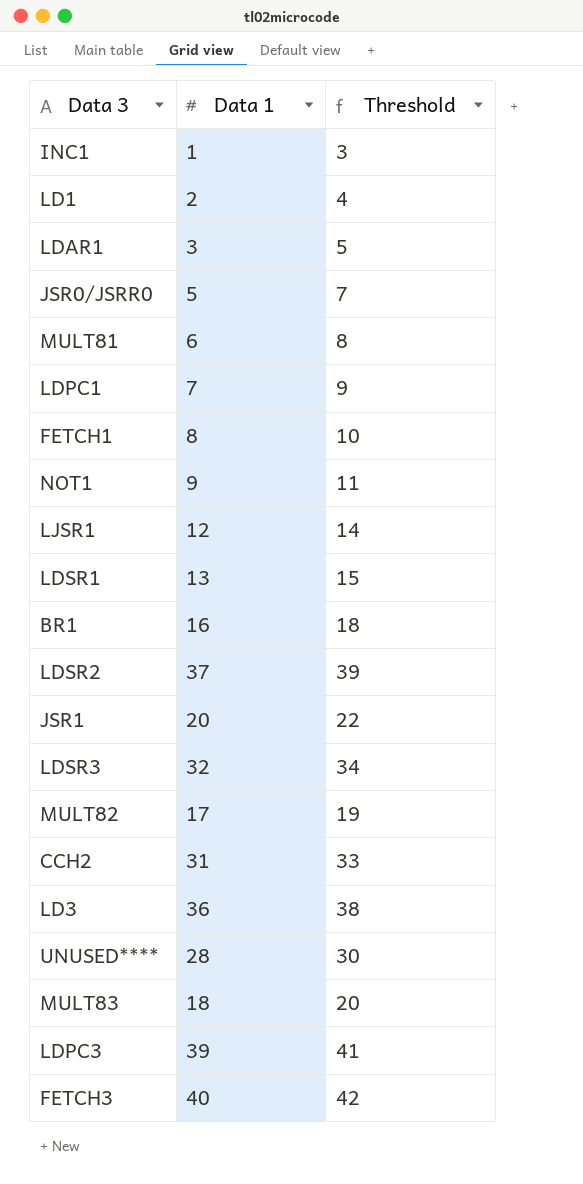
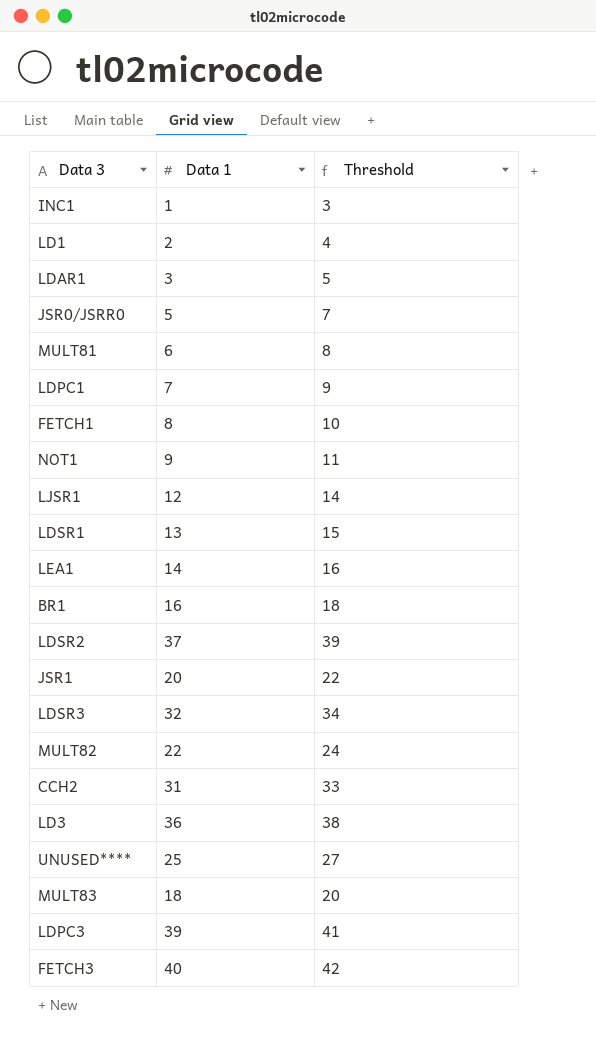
row LEA1: none -> 14 | 16
MULT82 | Data 1: 17 -> 22
MULT82 | Threshold: 19 -> 24
UNUSED**** | Data 1: 28 -> 25
UNUSED**** | Threshold: 30 -> 27

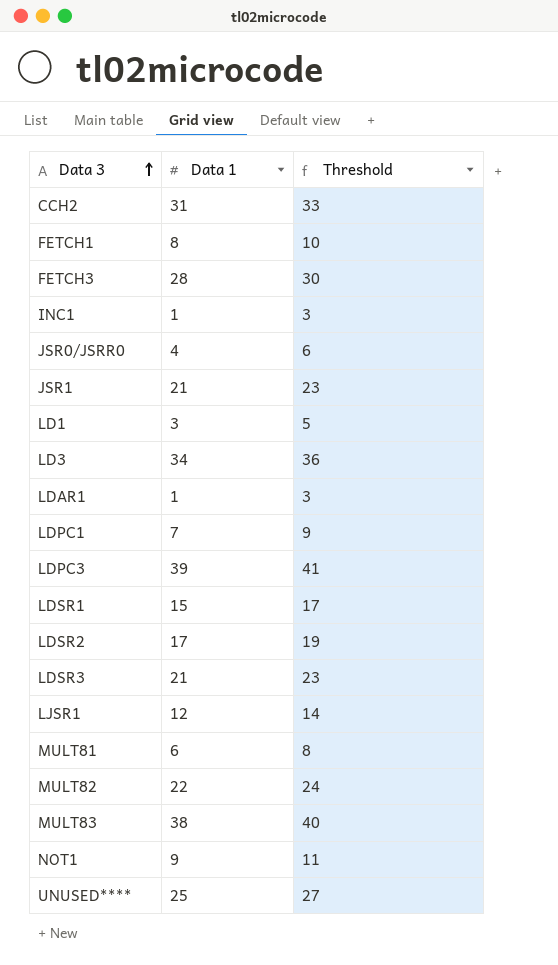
row order: none -> Data 3 ascending
row LEA1: 14 | 16 -> none
row BR1: 16 | 18 -> none
FETCH3 | Data 1: 40 -> 28
FETCH3 | Threshold: 42 -> 30
JSR0/JSRR0 | Data 1: 5 -> 4
JSR0/JSRR0 | Threshold: 7 -> 6
JSR1 | Data 1: 20 -> 21
JSR1 | Threshold: 22 -> 23
LD1 | Data 1: 2 -> 3
LD1 | Threshold: 4 -> 5
LD3 | Data 1: 36 -> 34
LD3 | Threshold: 38 -> 36
LDAR1 | Data 1: 3 -> 1
LDAR1 | Threshold: 5 -> 3
LDSR1 | Data 1: 13 -> 15
LDSR1 | Threshold: 15 -> 17
LDSR2 | Data 1: 37 -> 17
LDSR2 | Threshold: 39 -> 19
LDSR3 | Data 1: 32 -> 21
LDSR3 | Threshold: 34 -> 23
MULT83 | Data 1: 18 -> 38
MULT83 | Threshold: 20 -> 40

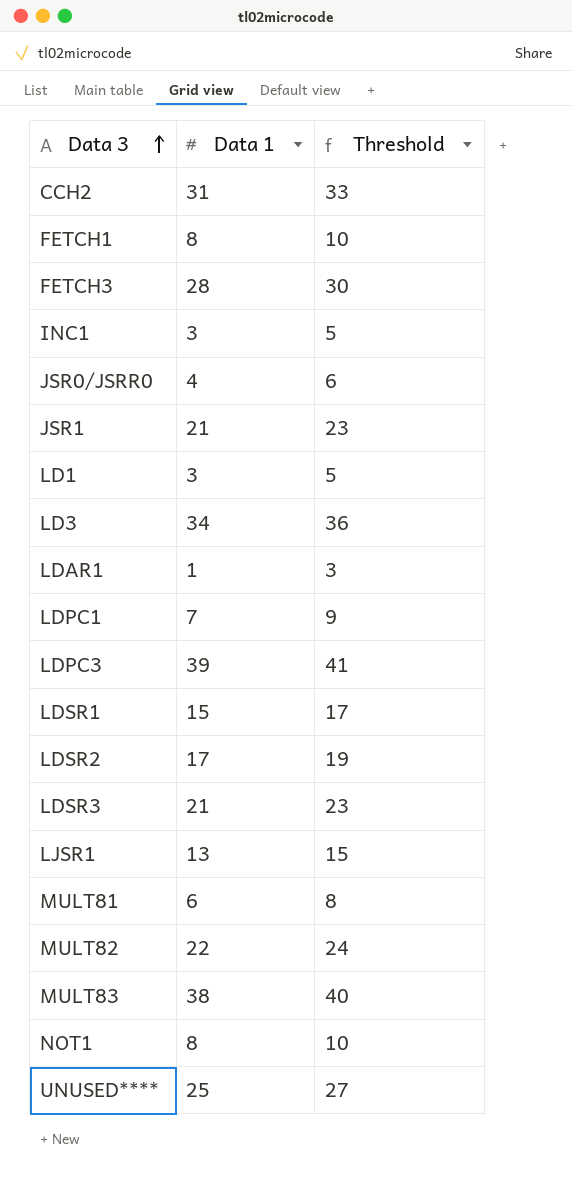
INC1 | Data 1: 1 -> 3
INC1 | Threshold: 3 -> 5
LJSR1 | Data 1: 12 -> 13
LJSR1 | Threshold: 14 -> 15
NOT1 | Data 1: 9 -> 8
NOT1 | Threshold: 11 -> 10

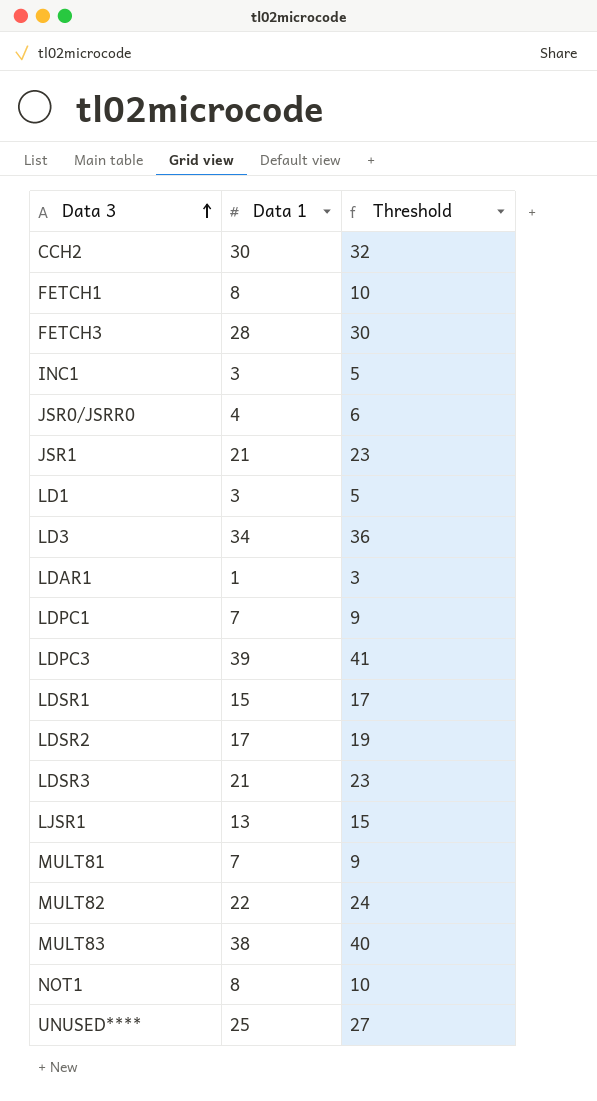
CCH2 | Data 1: 31 -> 30
CCH2 | Threshold: 33 -> 32
MULT81 | Data 1: 6 -> 7
MULT81 | Threshold: 8 -> 9

